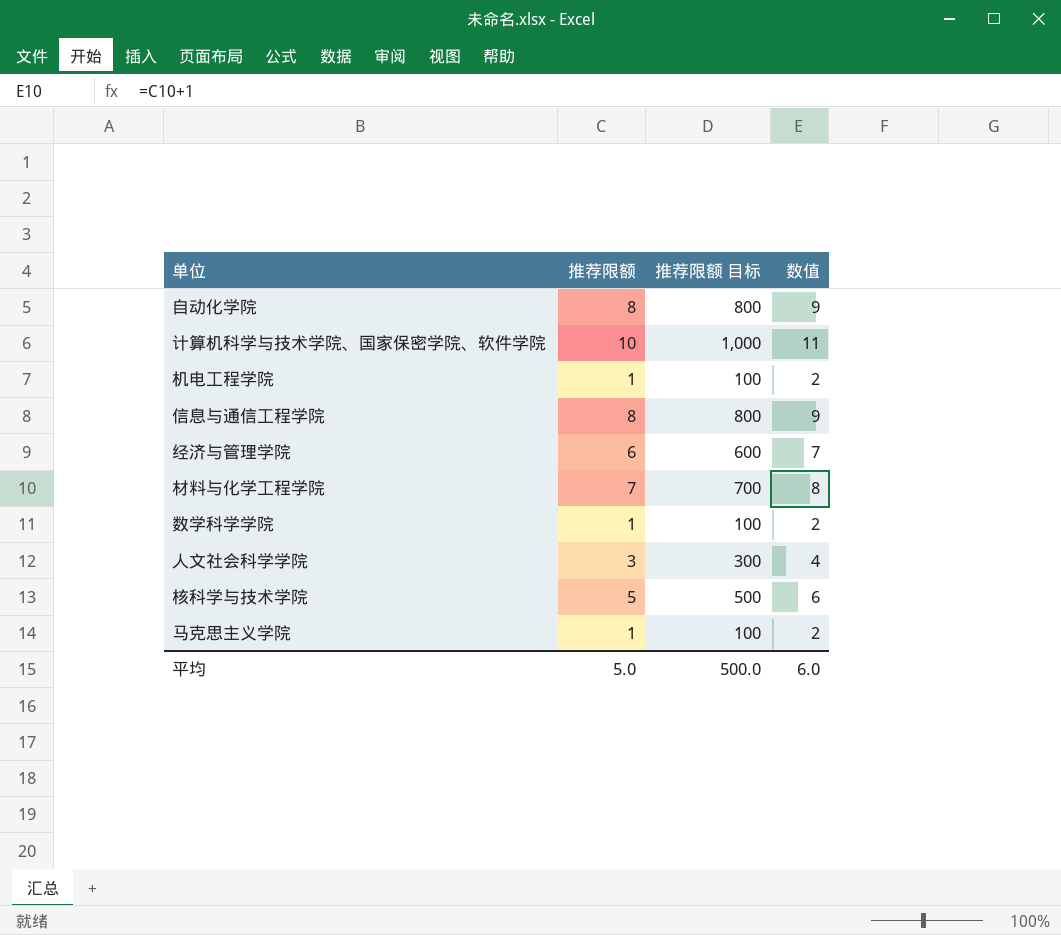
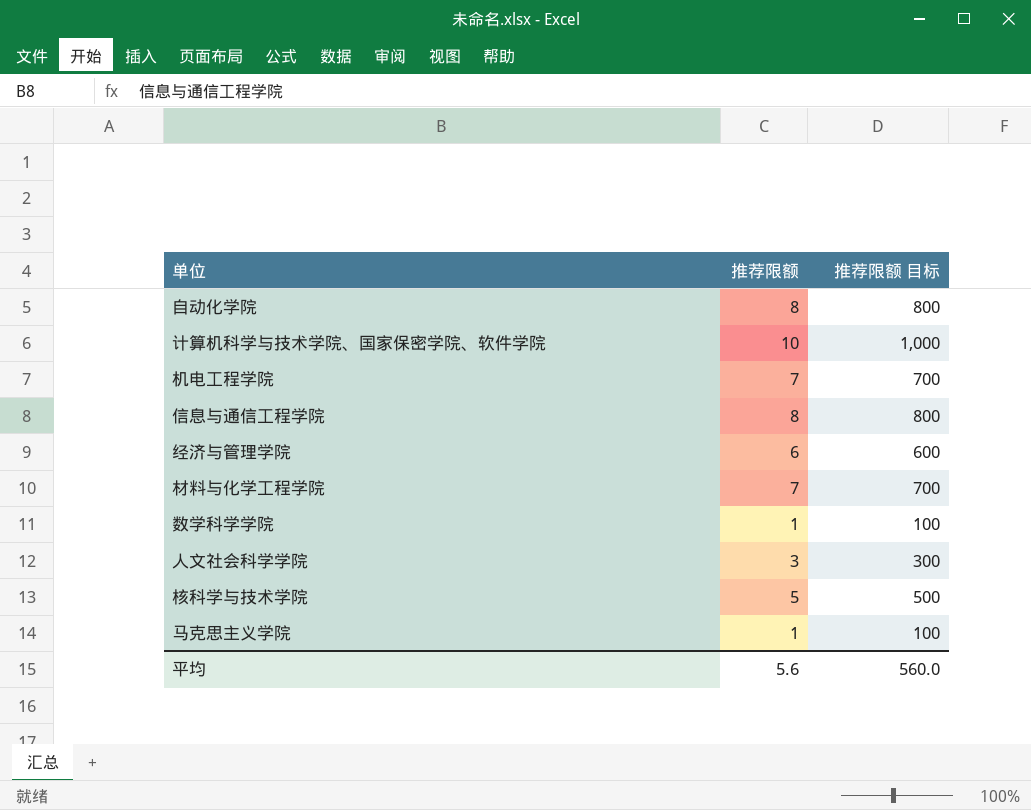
column 数值 | formula: [推荐限额] + 1 -> none
机电工程学院 | 推荐限额: 1 -> 7
机电工程学院 | 推荐限额 目标: 100 -> 700
平均 | 推荐限额: 5.0 -> 5.6
平均 | 推荐限额 目标: 500.0 -> 560.0

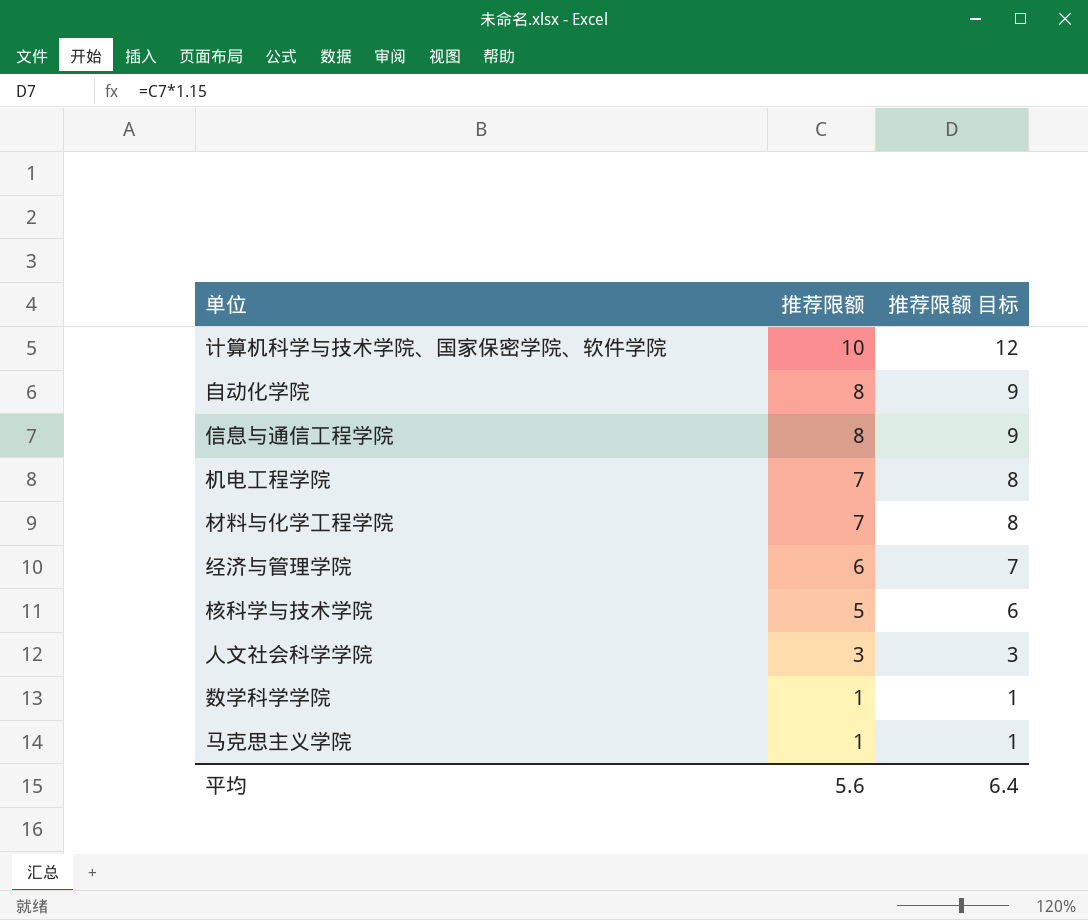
row order: none -> 推荐限额 descending
column 推荐限额 目标 | formula: [推荐限额] * 100 -> [推荐限额] * 1.15
平均 | 推荐限额 目标: 560.0 -> 6.4

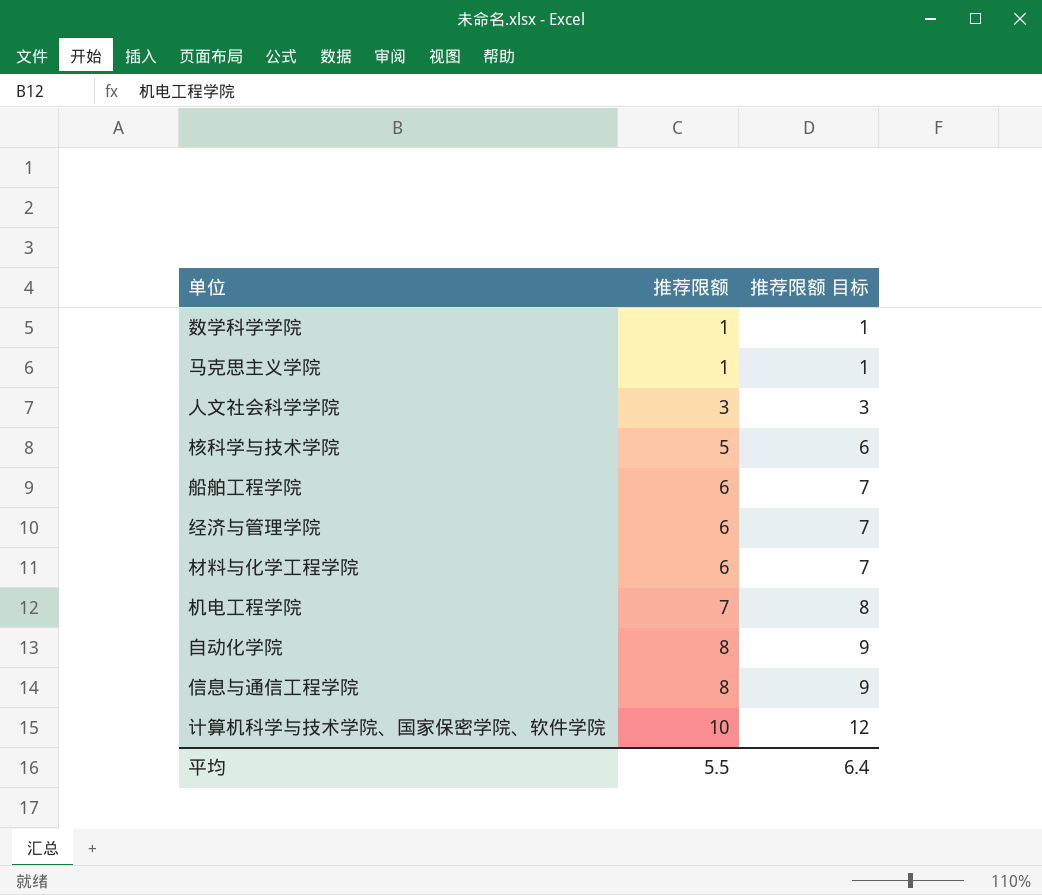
row order: 推荐限额 descending -> 推荐限额 ascending
row 船舶工程学院: none -> 6 | 7
材料与化学工程学院 | 推荐限额: 7 -> 6
材料与化学工程学院 | 推荐限额 目标: 8 -> 7
平均 | 推荐限额: 5.6 -> 5.5

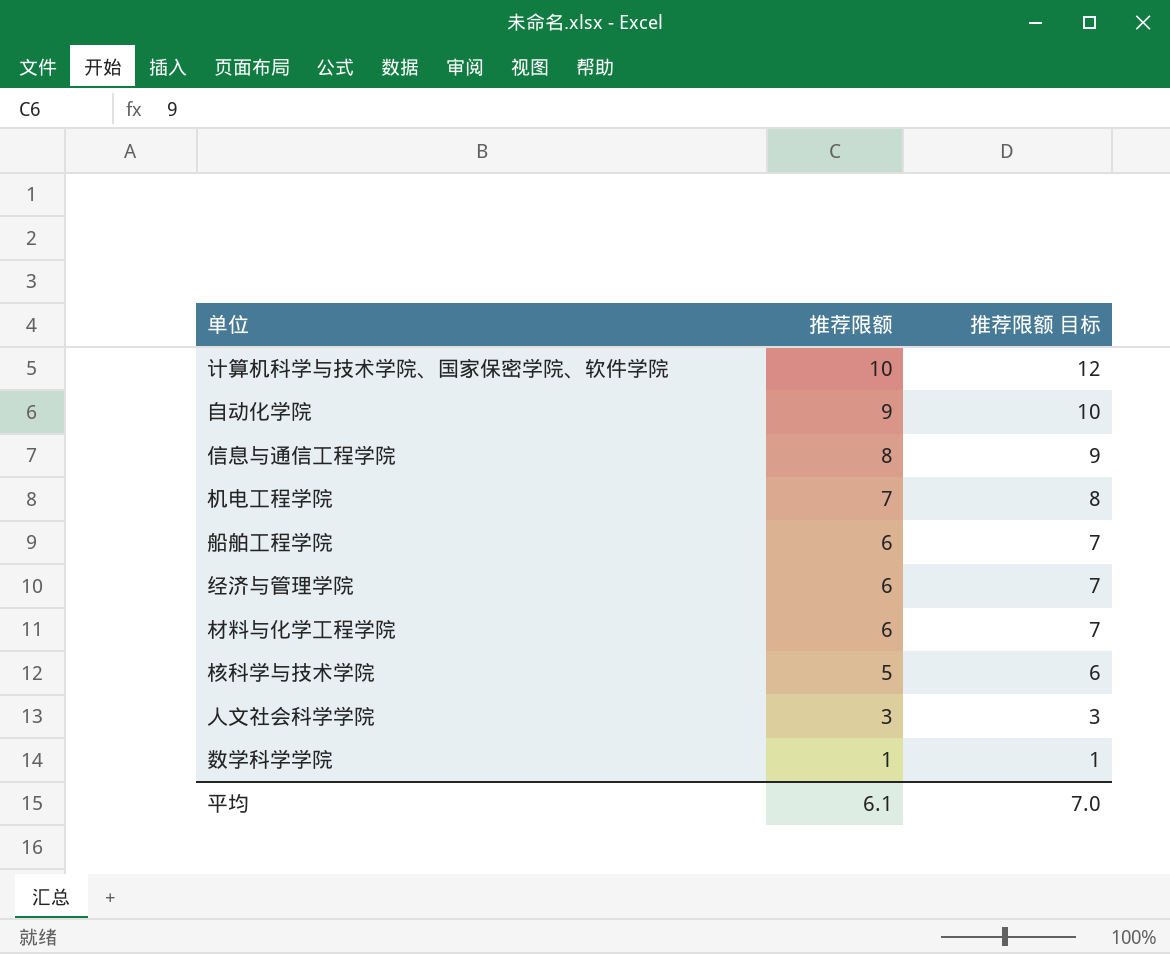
row order: 推荐限额 ascending -> 推荐限额 descending
row 马克思主义学院: 1 | 1 -> none
自动化学院 | 推荐限额: 8 -> 9
自动化学院 | 推荐限额 目标: 9 -> 10
平均 | 推荐限额: 5.5 -> 6.1
平均 | 推荐限额 目标: 6.4 -> 7.0

